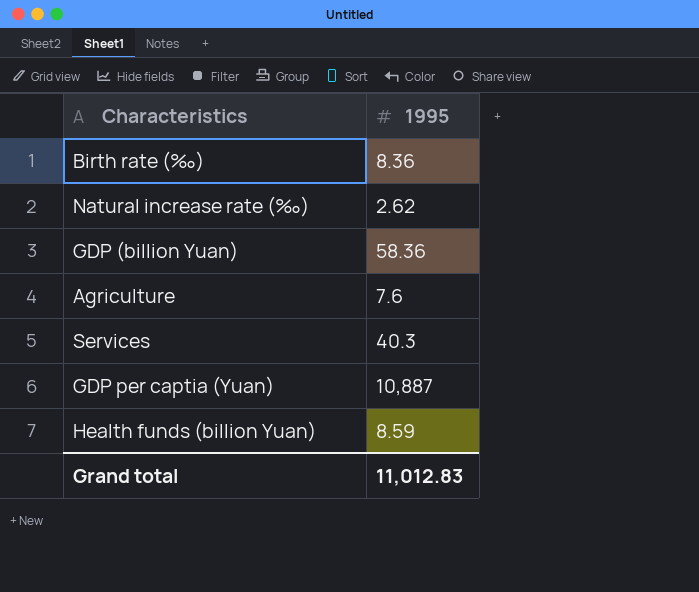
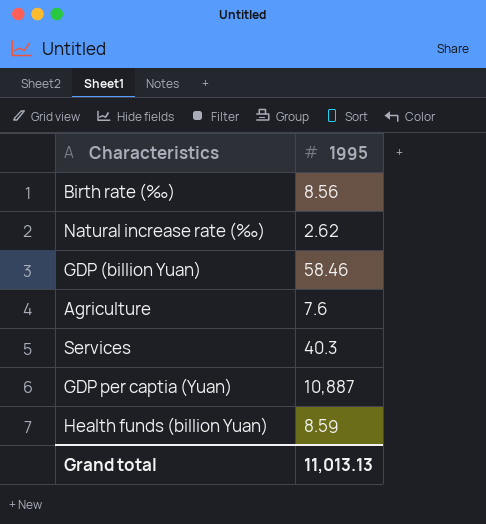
Birth rate (‰) | 1995: 8.36 -> 8.56
GDP (billion Yuan) | 1995: 58.36 -> 58.46
Grand total | 1995: 11,012.83 -> 11,013.13

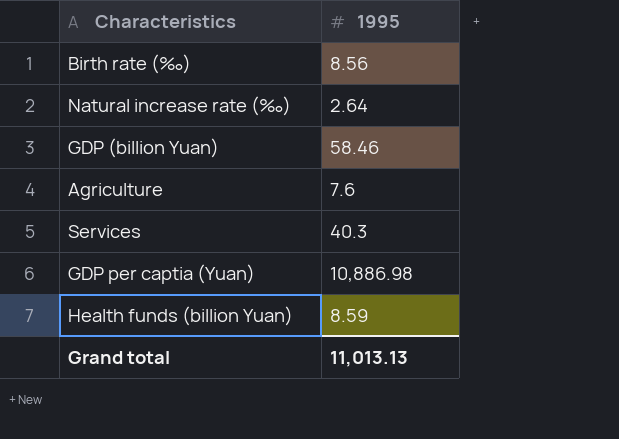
Natural increase rate (‰) | 1995: 2.62 -> 2.64
GDP per captia (Yuan) | 1995: 10,887 -> 10,886.98

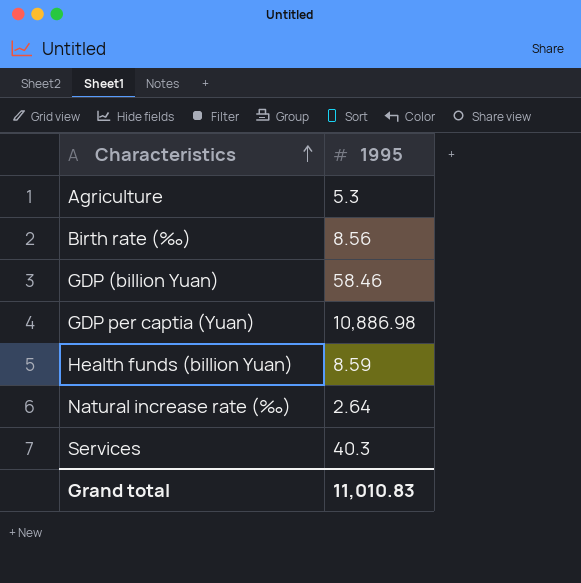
row order: none -> Characteristics ascending
Agriculture | 1995: 7.6 -> 5.3
Grand total | 1995: 11,013.13 -> 11,010.83

